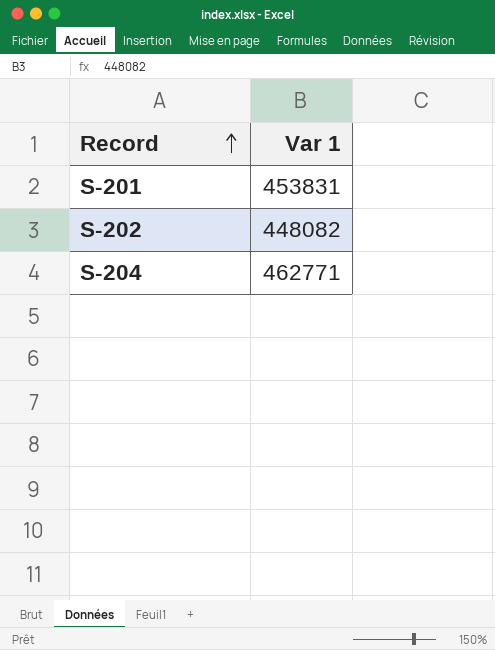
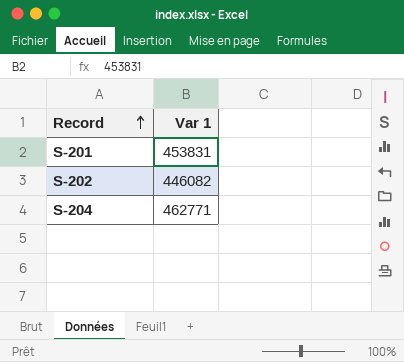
S-202 | Var 1: 448082 -> 446082

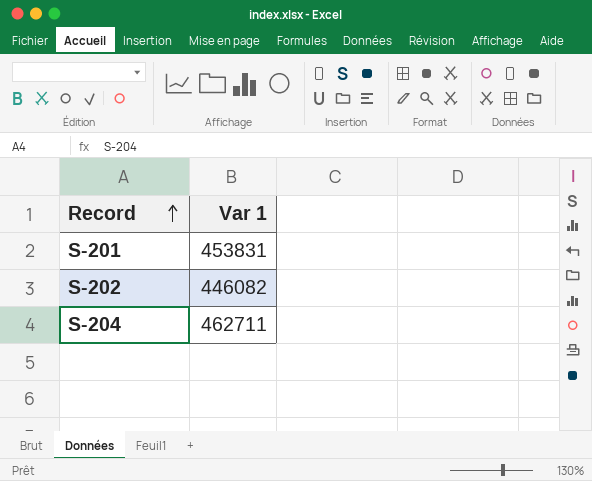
S-204 | Var 1: 462771 -> 462711

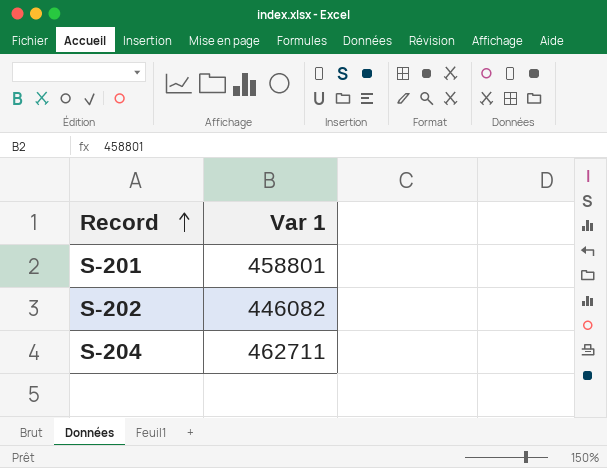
S-201 | Var 1: 453831 -> 458801

